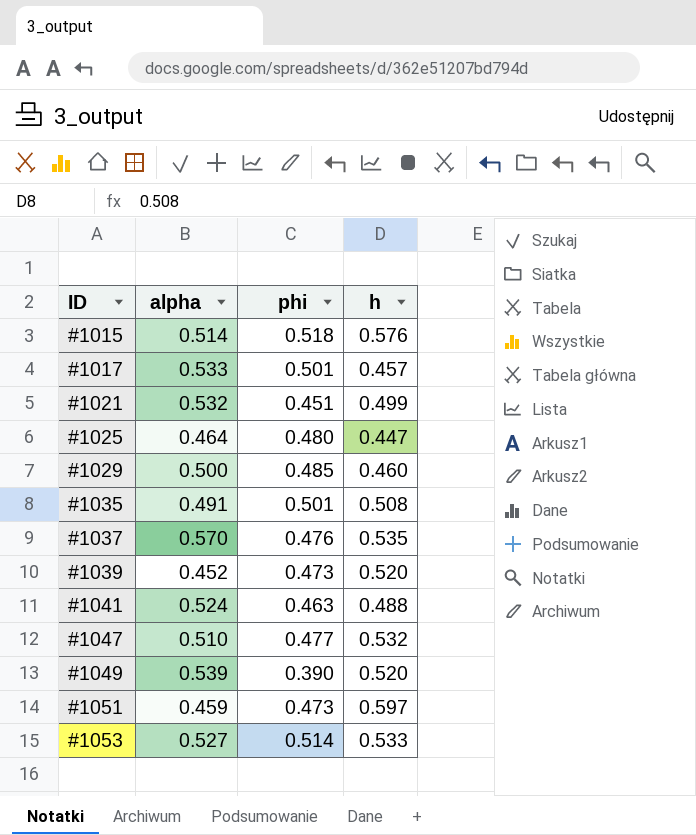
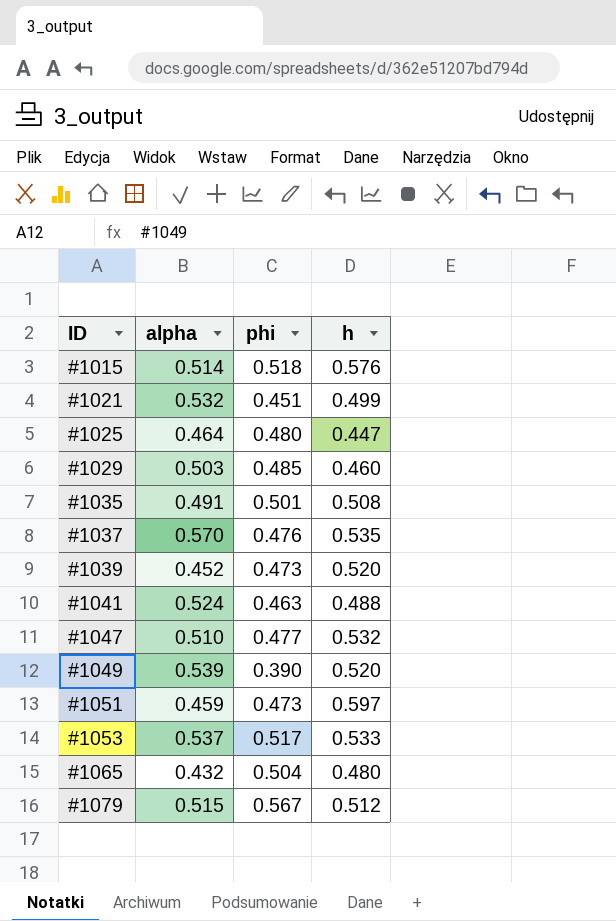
row #1017: 0.533 | 0.501 | 0.457 -> none
#1029 | alpha: 0.500 -> 0.503
#1053 | alpha: 0.527 -> 0.537
#1053 | phi: 0.514 -> 0.517
row #1065: none -> 0.432 | 0.504 | 0.480
row #1079: none -> 0.515 | 0.567 | 0.512

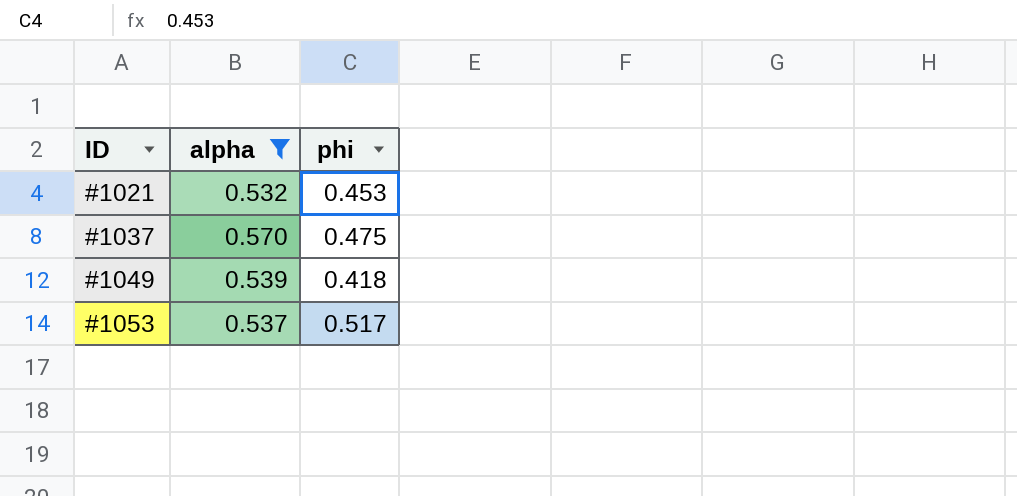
filter: none -> alpha >= 0.532
column h | position: 4 -> none
#1021 | phi: 0.451 -> 0.453
#1037 | phi: 0.476 -> 0.475
#1049 | phi: 0.390 -> 0.418

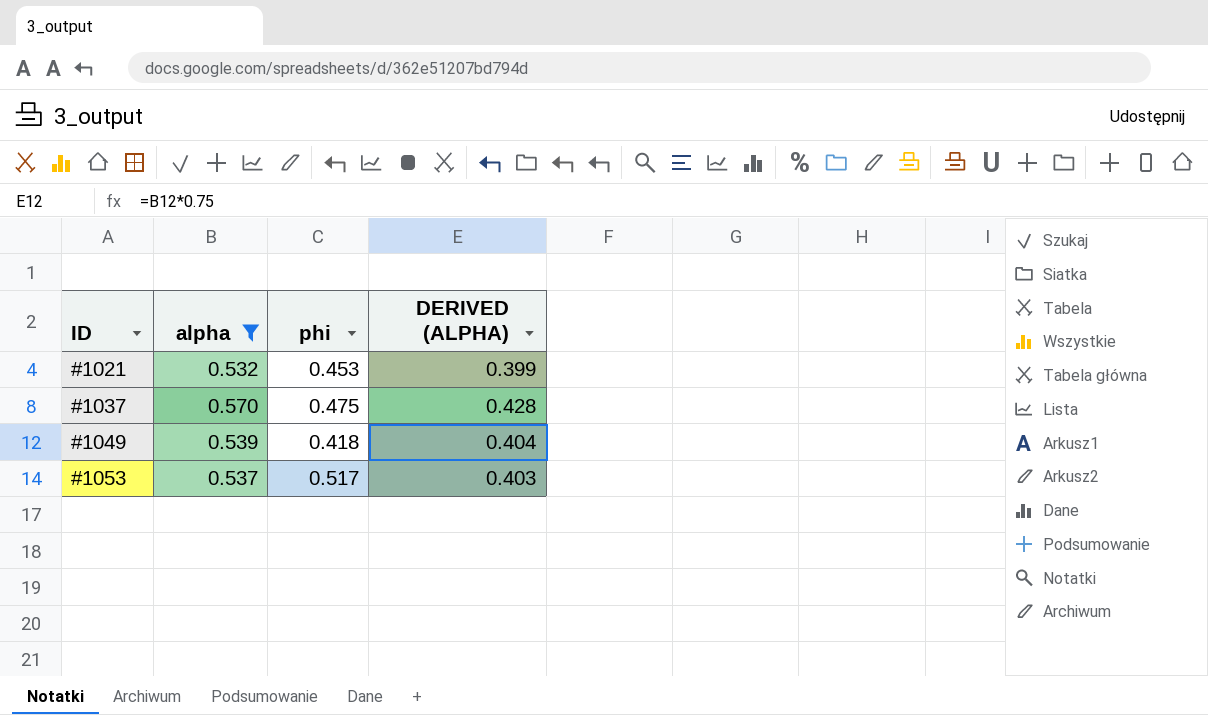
column DERIVED (ALPHA) | formula: none -> [alpha] * 0.75

